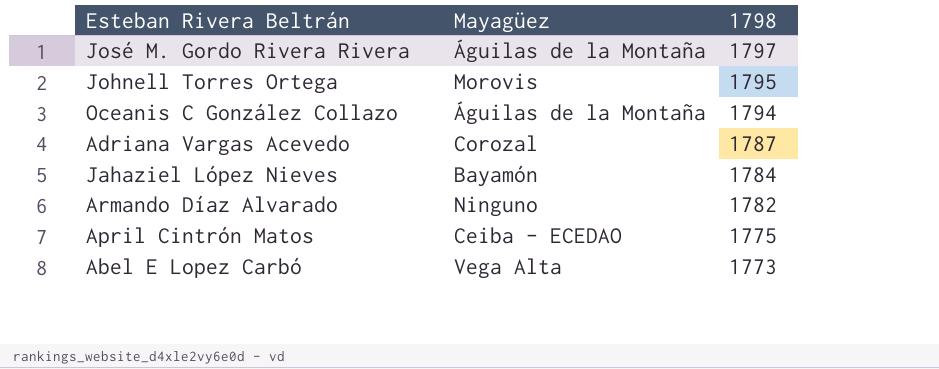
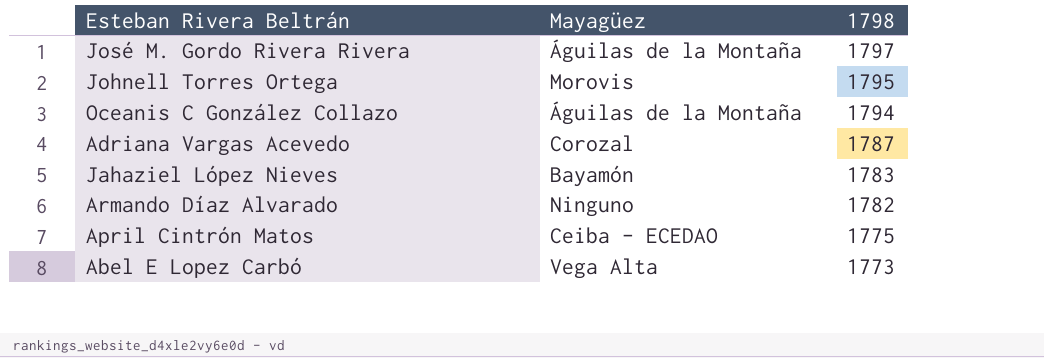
Jahaziel López Nieves | 1798: 1784 -> 1783

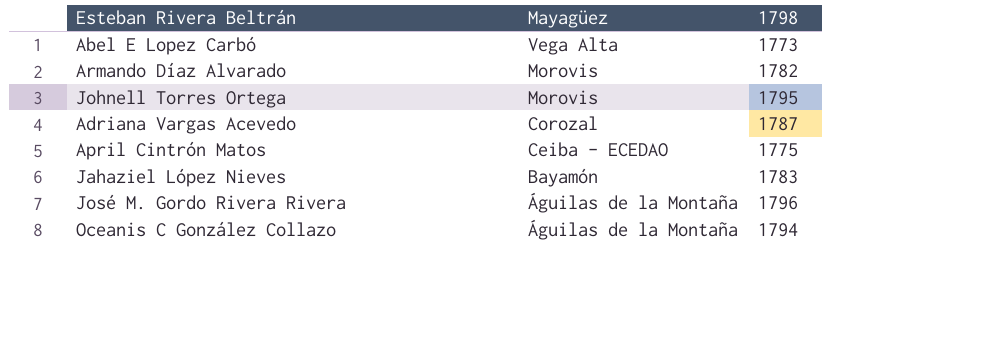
row order: 1798 descending -> Mayagüez descending
Armando Díaz Alvarado | Mayagüez: Ninguno -> Morovis
José M. Gordo Rivera Rivera | 1798: 1797 -> 1796

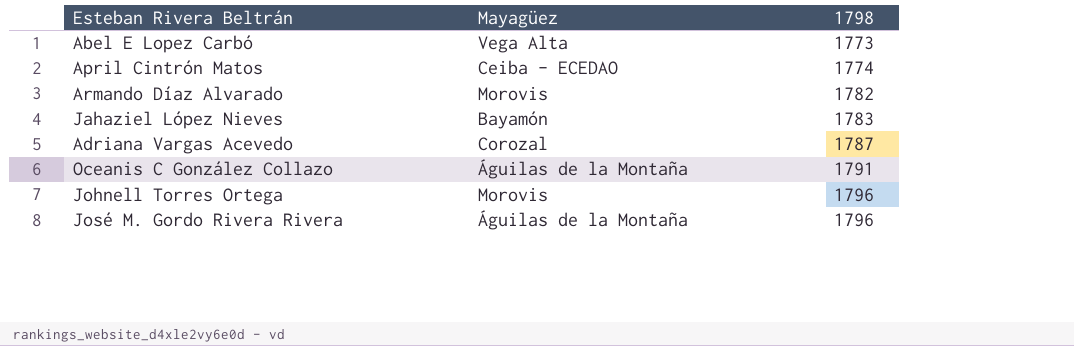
row order: Mayagüez descending -> 1798 ascending
April Cintrón Matos | 1798: 1775 -> 1774
Oceanis C González Collazo | 1798: 1794 -> 1791
Johnell Torres Ortega | 1798: 1795 -> 1796

